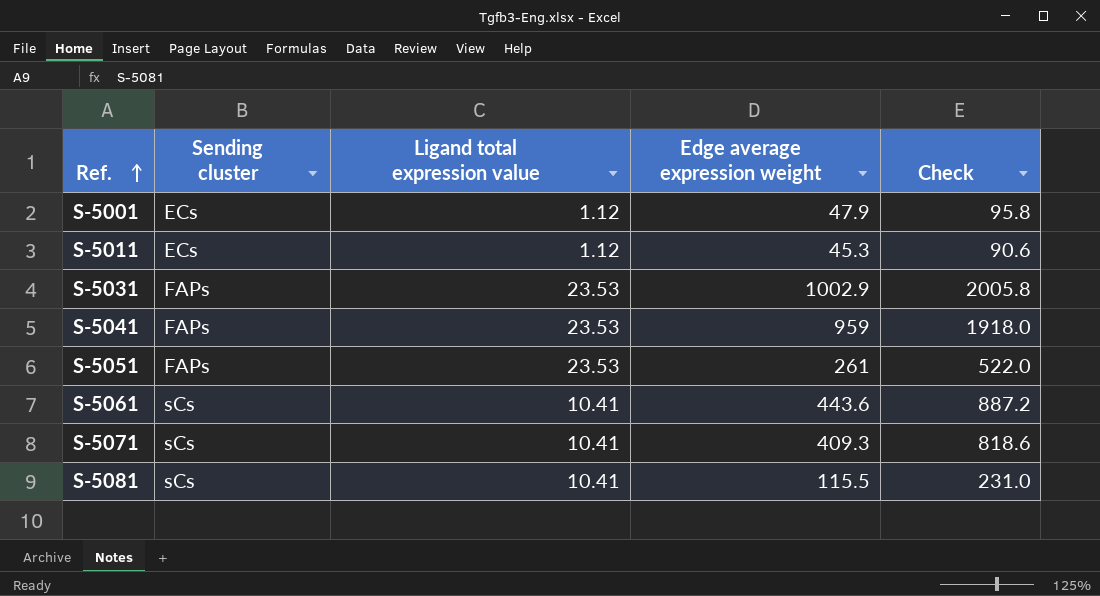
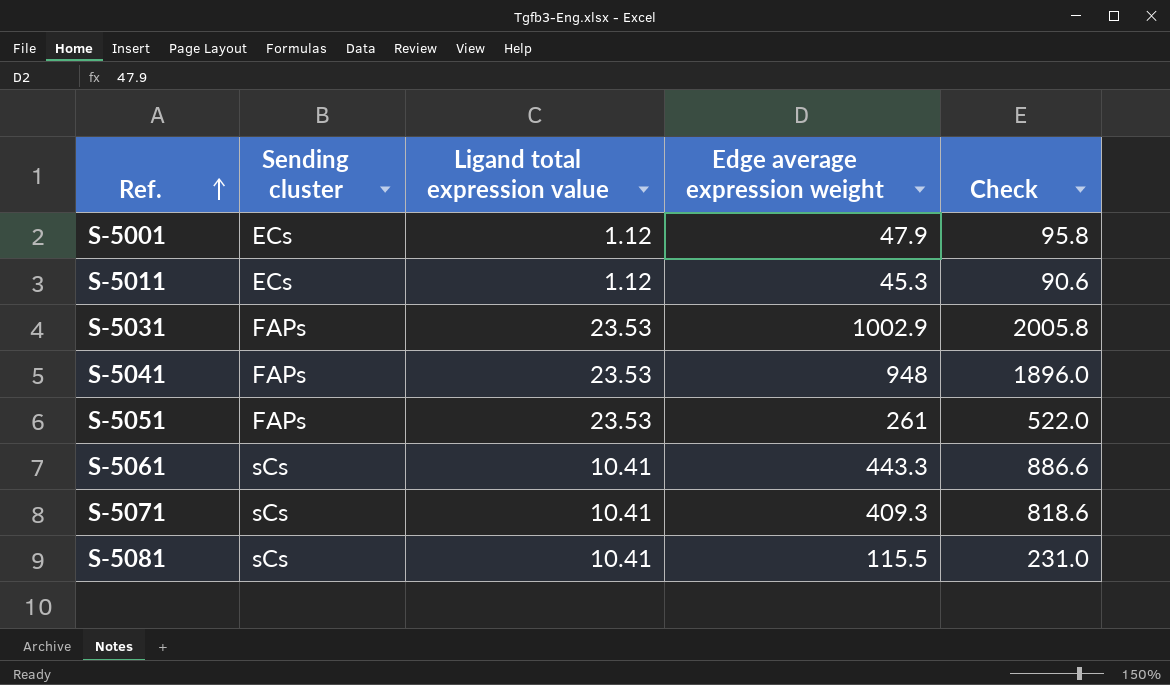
S-5041 | Edge average expression weight: 959 -> 948
S-5041 | Check: 1918.0 -> 1896.0
S-5061 | Edge average expression weight: 443.6 -> 443.3
S-5061 | Check: 887.2 -> 886.6

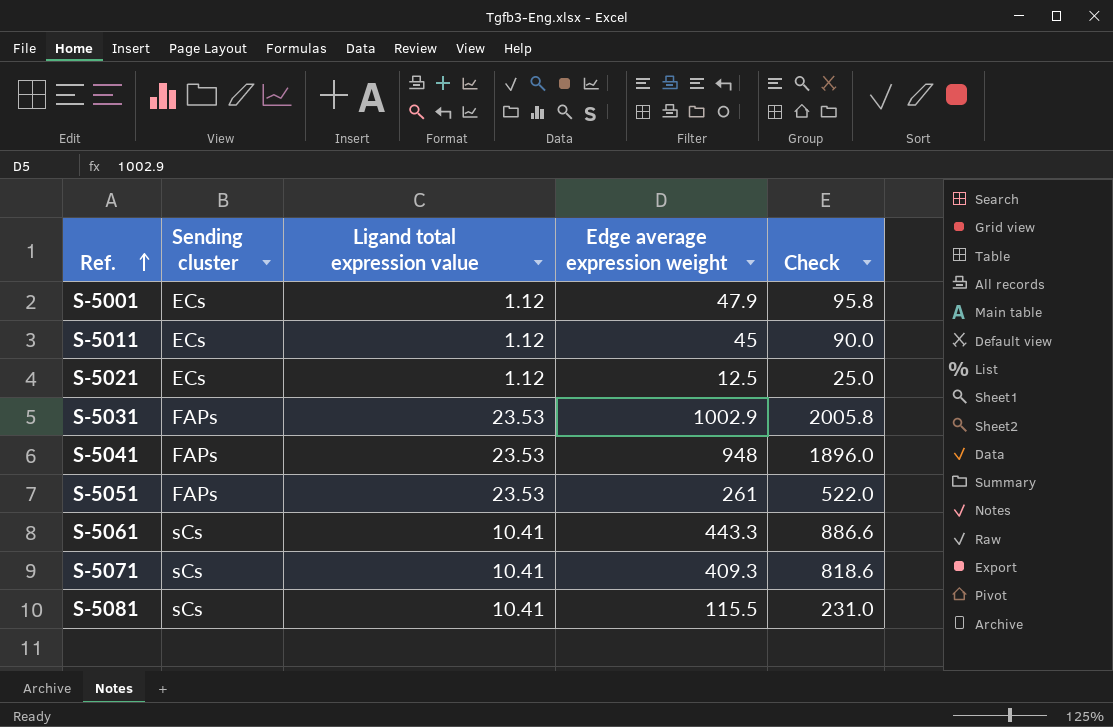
S-5011 | Edge average expression weight: 45.3 -> 45
S-5011 | Check: 90.6 -> 90.0
row S-5021: none -> ECs | 1.12 | 12.5 | 25.0

